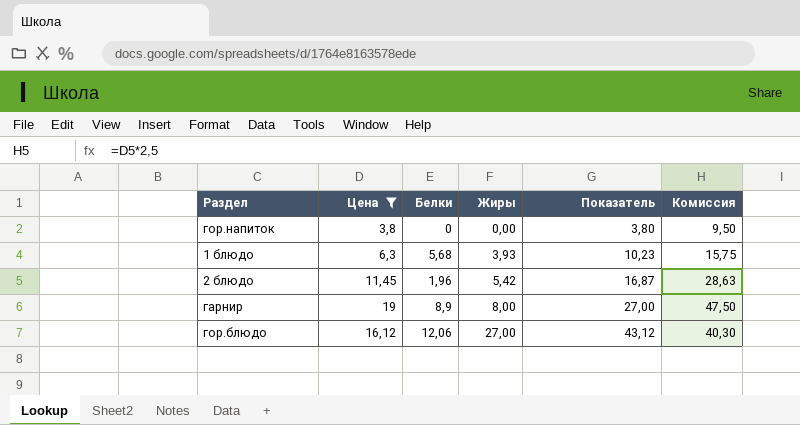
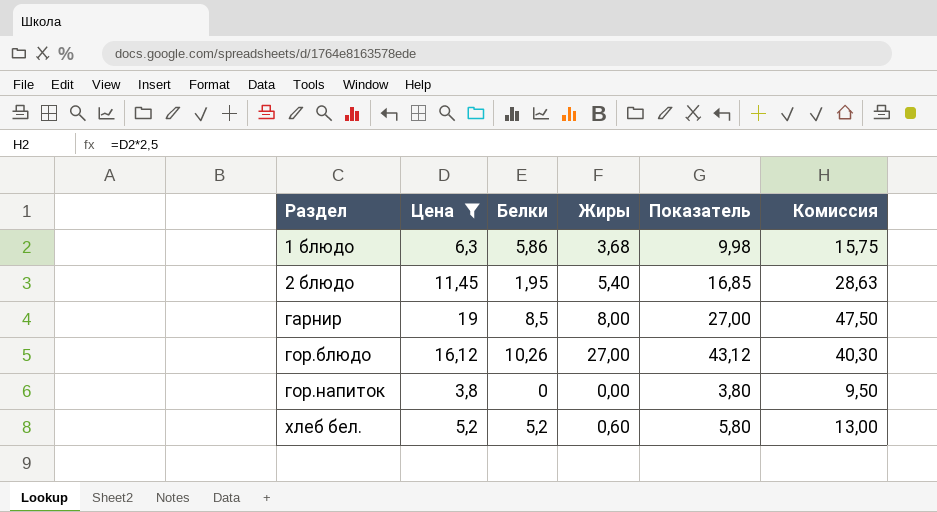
row order: Жиры ascending -> Раздел ascending
1 блюдо | Белки: 5,68 -> 5,86
1 блюдо | Жиры: 3,93 -> 3,68
1 блюдо | Показатель: 10,23 -> 9,98
2 блюдо | Белки: 1,96 -> 1,95
2 блюдо | Жиры: 5,42 -> 5,40
2 блюдо | Показатель: 16,87 -> 16,85
гарнир | Белки: 8,9 -> 8,5
гор.блюдо | Белки: 12,06 -> 10,26
row хлеб бел.: none -> 5,2 | 5,2 | 0,60 | 5,80 | 13,00

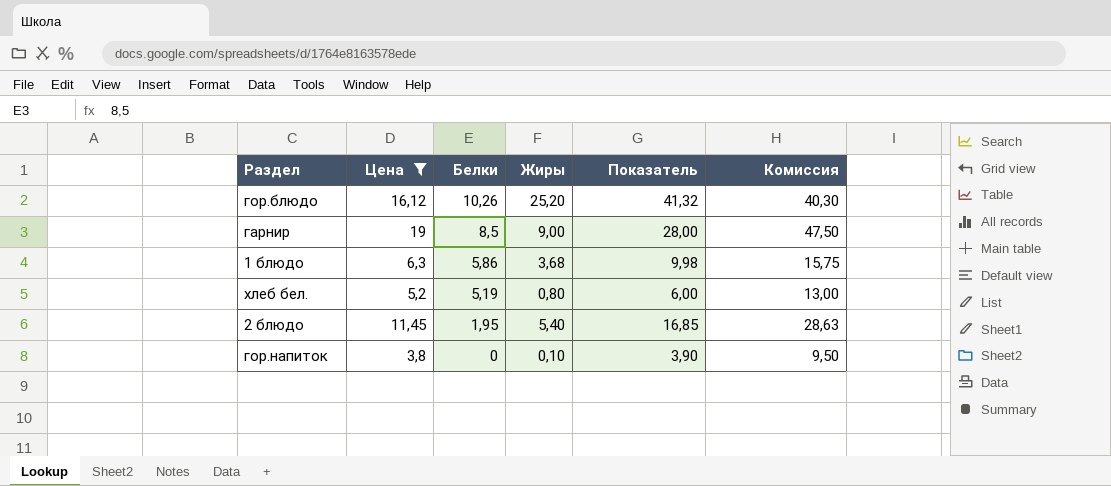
row order: Раздел ascending -> Белки descending
гор.блюдо | Жиры: 27,00 -> 25,20
гор.блюдо | Показатель: 43,12 -> 41,32
гарнир | Жиры: 8,00 -> 9,00
гарнир | Показатель: 27,00 -> 28,00
хлеб бел. | Белки: 5,2 -> 5,19
хлеб бел. | Жиры: 0,60 -> 0,80
хлеб бел. | Показатель: 5,80 -> 6,00
гор.напиток | Жиры: 0,00 -> 0,10
гор.напиток | Показатель: 3,80 -> 3,90

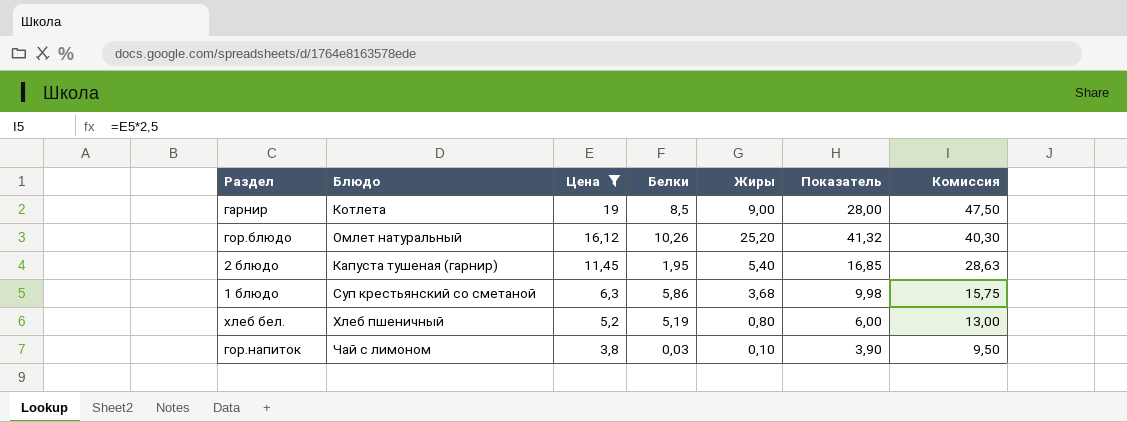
row order: Белки descending -> Цена descending
column Блюдо | position: none -> 2
гор.напиток | Белки: 0 -> 0,03

